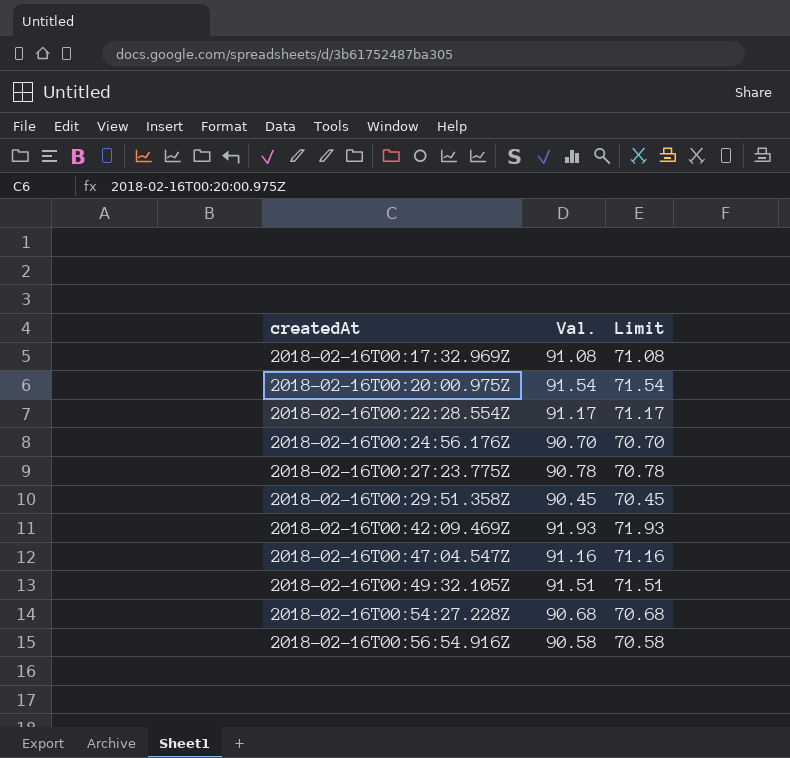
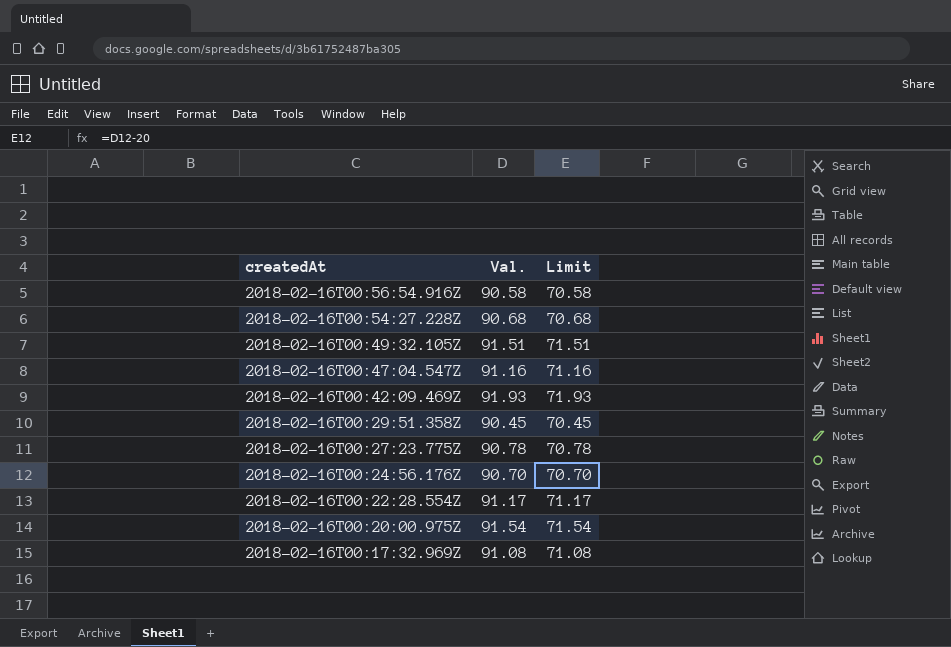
row order: createdAt ascending -> createdAt descending

